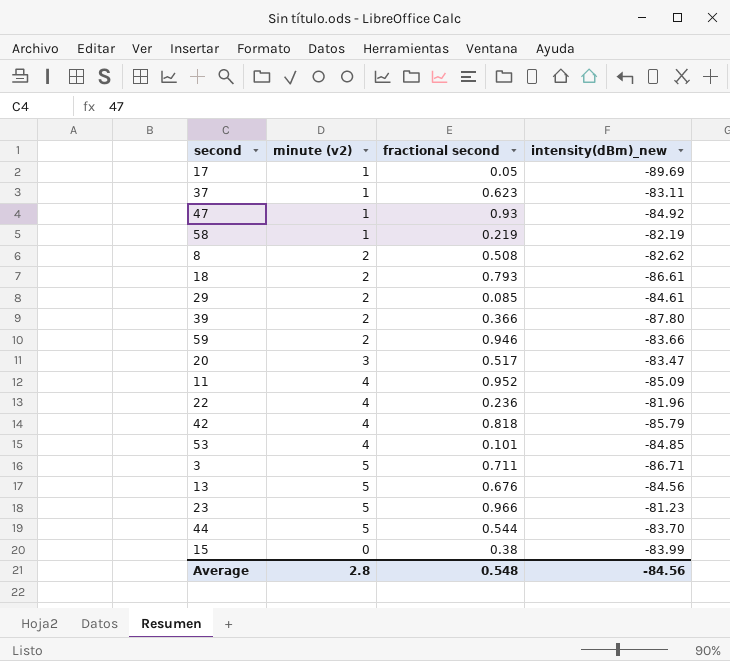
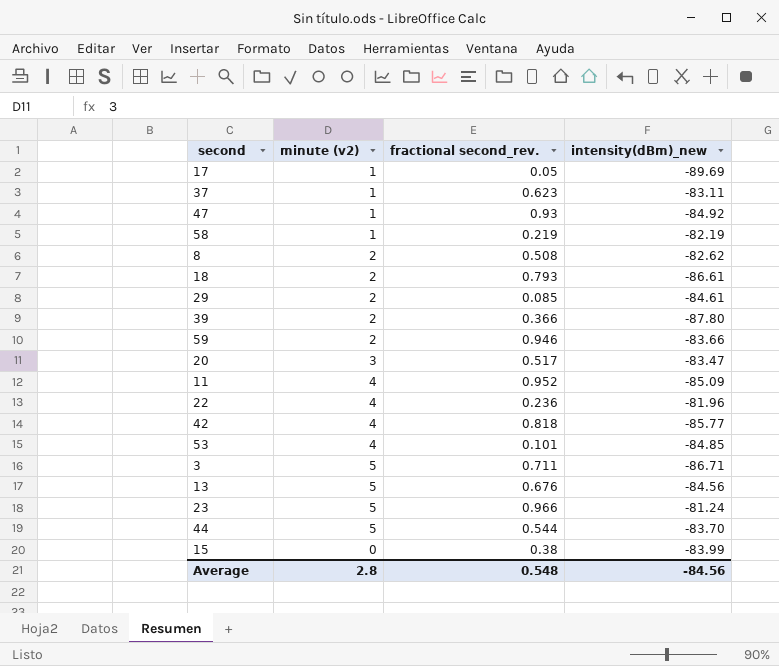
column name: fractional second -> fractional second_rev.
42 | intensity(dBm)_new: -85.79 -> -85.77
23 | intensity(dBm)_new: -81.23 -> -81.24

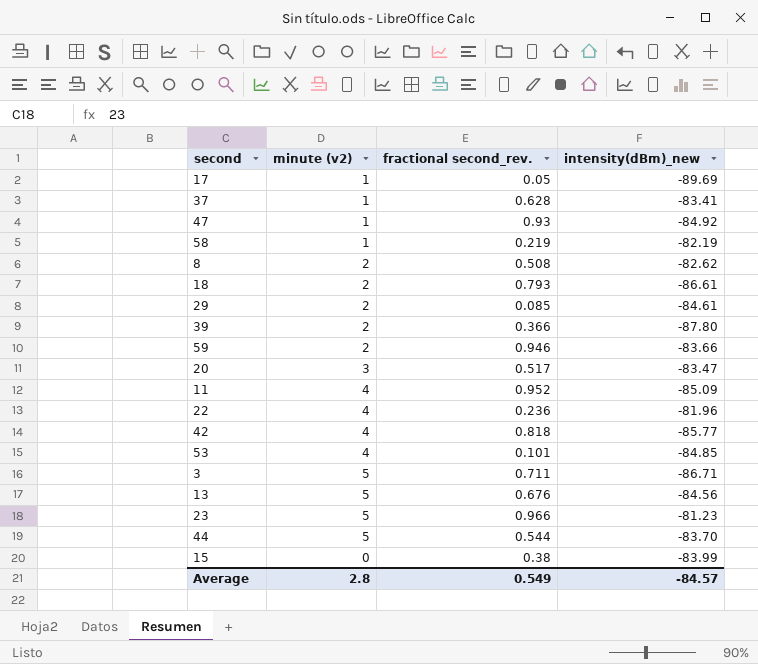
37 | fractional second_rev.: 0.623 -> 0.628
37 | intensity(dBm)_new: -83.11 -> -83.41
23 | intensity(dBm)_new: -81.24 -> -81.23
Average | fractional second_rev.: 0.548 -> 0.549
Average | intensity(dBm)_new: -84.56 -> -84.57

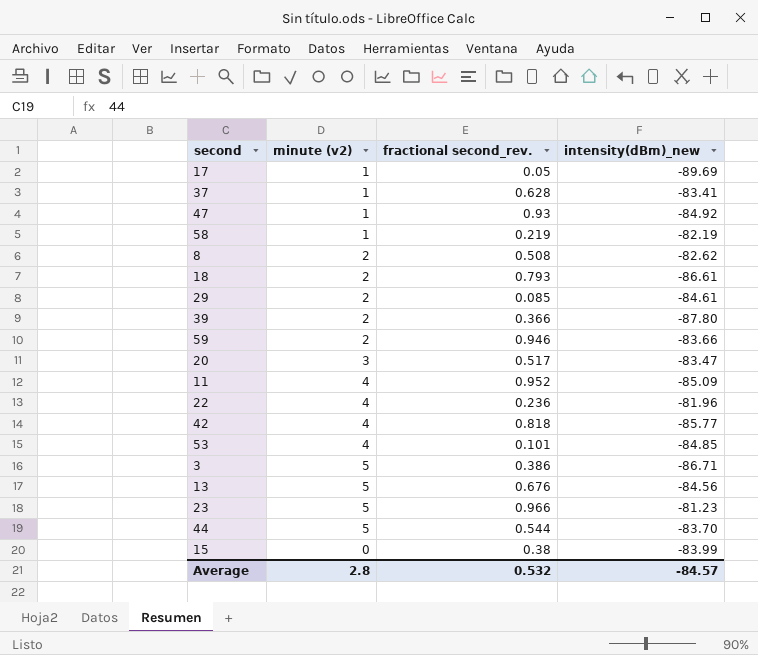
3 | fractional second_rev.: 0.711 -> 0.386
Average | fractional second_rev.: 0.549 -> 0.532

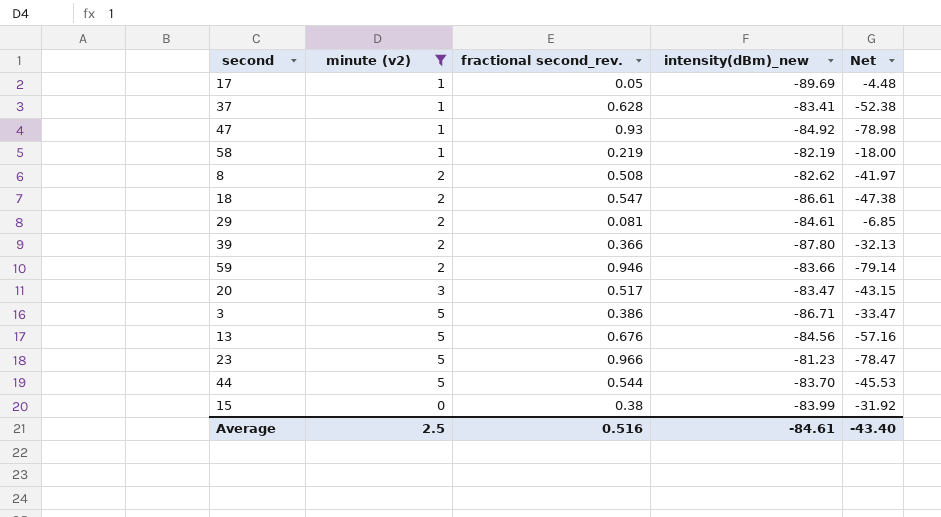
filter: none -> minute (v2) != 4
column Net | formula: none -> [fractional second_rev.] * [intensity(dBm)_new]
18 | fractional second_rev.: 0.793 -> 0.547
29 | fractional second_rev.: 0.085 -> 0.081
Average | minute (v2): 2.8 -> 2.5
Average | fractional second_rev.: 0.532 -> 0.516
Average | intensity(dBm)_new: -84.57 -> -84.61

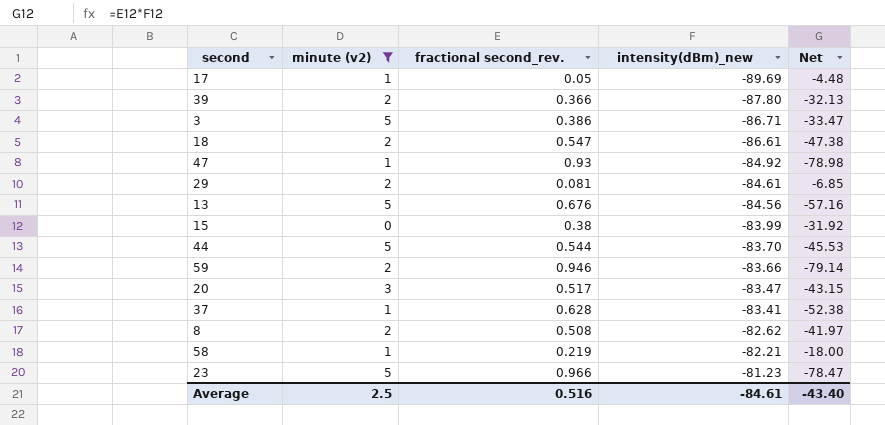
row order: none -> intensity(dBm)_new ascending
58 | intensity(dBm)_new: -82.19 -> -82.21

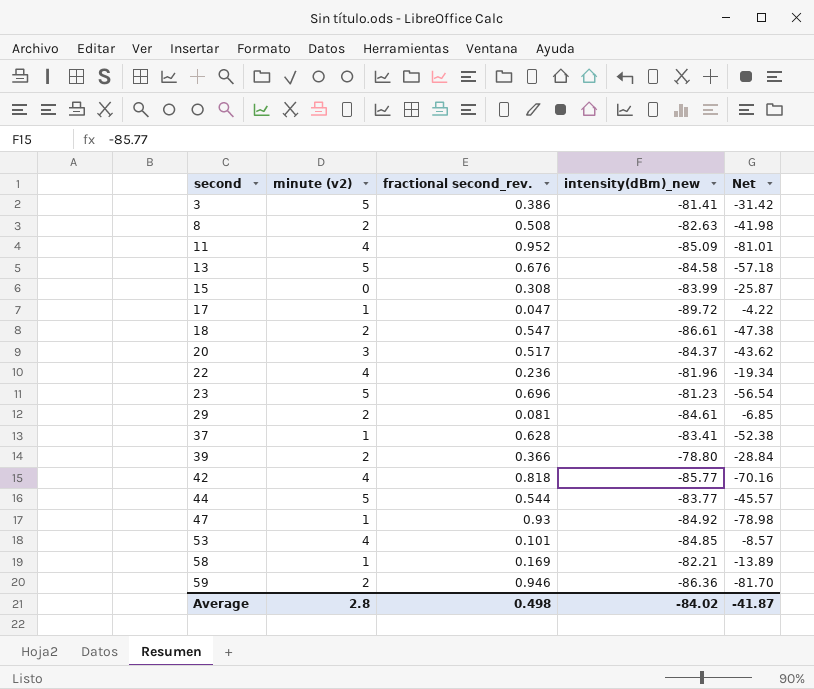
filter: minute (v2) != 4 -> none
row order: intensity(dBm)_new ascending -> second ascending
3 | intensity(dBm)_new: -86.71 -> -81.41
3 | Net: -33.47 -> -31.42
8 | intensity(dBm)_new: -82.62 -> -82.63
8 | Net: -41.97 -> -41.98
13 | intensity(dBm)_new: -84.56 -> -84.58
13 | Net: -57.16 -> -57.18
15 | fractional second_rev.: 0.38 -> 0.308
15 | Net: -31.92 -> -25.87
17 | fractional second_rev.: 0.05 -> 0.047
17 | intensity(dBm)_new: -89.69 -> -89.72
17 | Net: -4.48 -> -4.22
20 | intensity(dBm)_new: -83.47 -> -84.37
20 | Net: -43.15 -> -43.62
23 | fractional second_rev.: 0.966 -> 0.696
23 | Net: -78.47 -> -56.54
39 | intensity(dBm)_new: -87.80 -> -78.80
39 | Net: -32.13 -> -28.84
44 | intensity(dBm)_new: -83.70 -> -83.77
44 | Net: -45.53 -> -45.57
58 | fractional second_rev.: 0.219 -> 0.169
58 | Net: -18.00 -> -13.89
59 | intensity(dBm)_new: -83.66 -> -86.36
59 | Net: -79.14 -> -81.70
Average | minute (v2): 2.5 -> 2.8
Average | fractional second_rev.: 0.516 -> 0.498
Average | intensity(dBm)_new: -84.61 -> -84.02
Average | Net: -43.40 -> -41.87

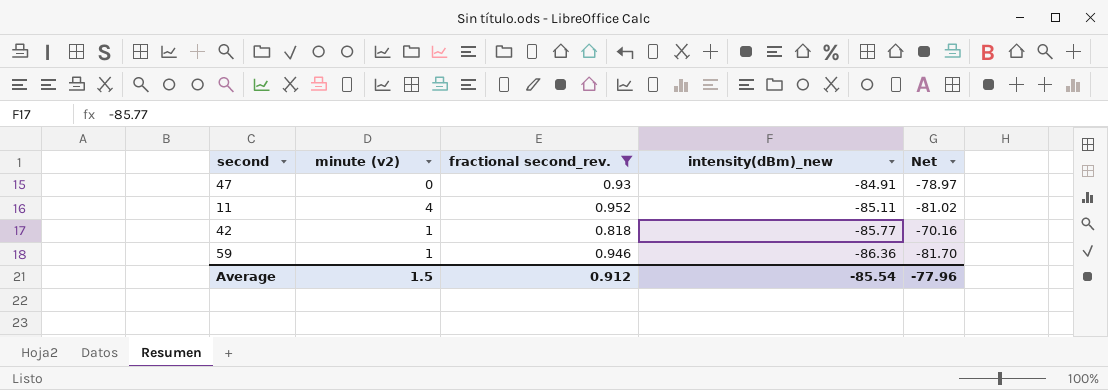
filter: none -> fractional second_rev. >= 0.818
row order: second ascending -> intensity(dBm)_new descending
47 | minute (v2): 1 -> 0
47 | intensity(dBm)_new: -84.92 -> -84.91
47 | Net: -78.98 -> -78.97
11 | intensity(dBm)_new: -85.09 -> -85.11
11 | Net: -81.01 -> -81.02
42 | minute (v2): 4 -> 1
59 | minute (v2): 2 -> 1
Average | minute (v2): 2.8 -> 1.5
Average | fractional second_rev.: 0.498 -> 0.912
Average | intensity(dBm)_new: -84.02 -> -85.54
Average | Net: -41.87 -> -77.96

